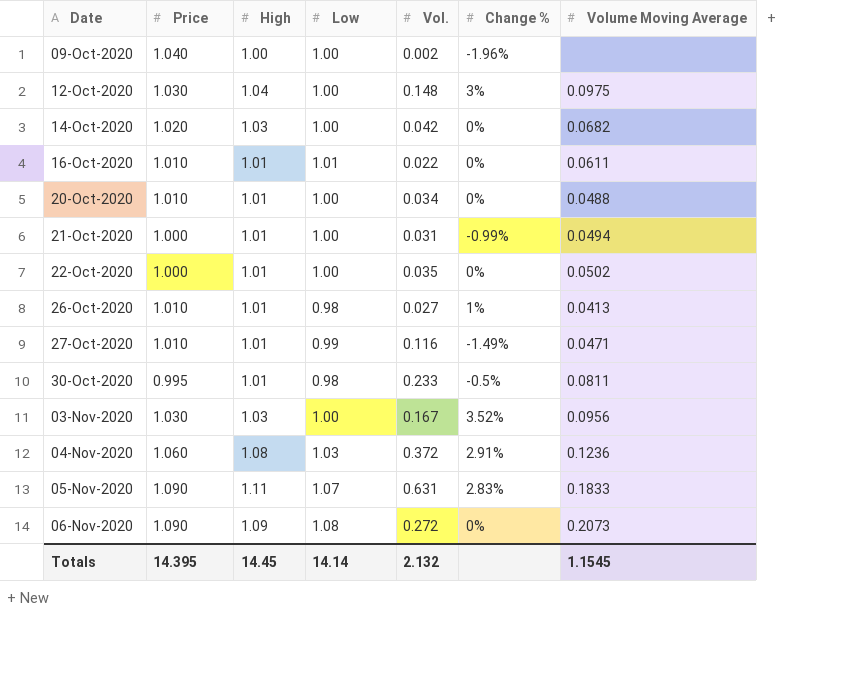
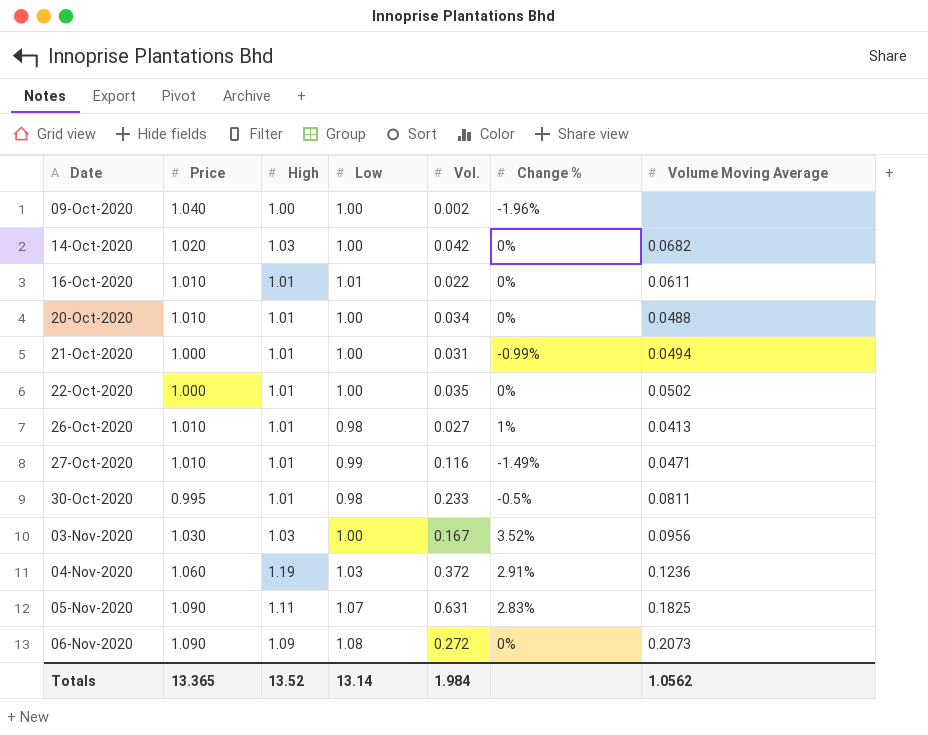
row 12-Oct-2020: 1.030 | 1.04 | 1.00 | 0.148 | 3% | 0.0975 -> none
04-Nov-2020 | High: 1.08 -> 1.19
05-Nov-2020 | Volume Moving Average: 0.1833 -> 0.1825
Totals | Price: 14.395 -> 13.365
Totals | High: 14.45 -> 13.52
Totals | Low: 14.14 -> 13.14
Totals | Vol.: 2.132 -> 1.984
Totals | Volume Moving Average: 1.1545 -> 1.0562

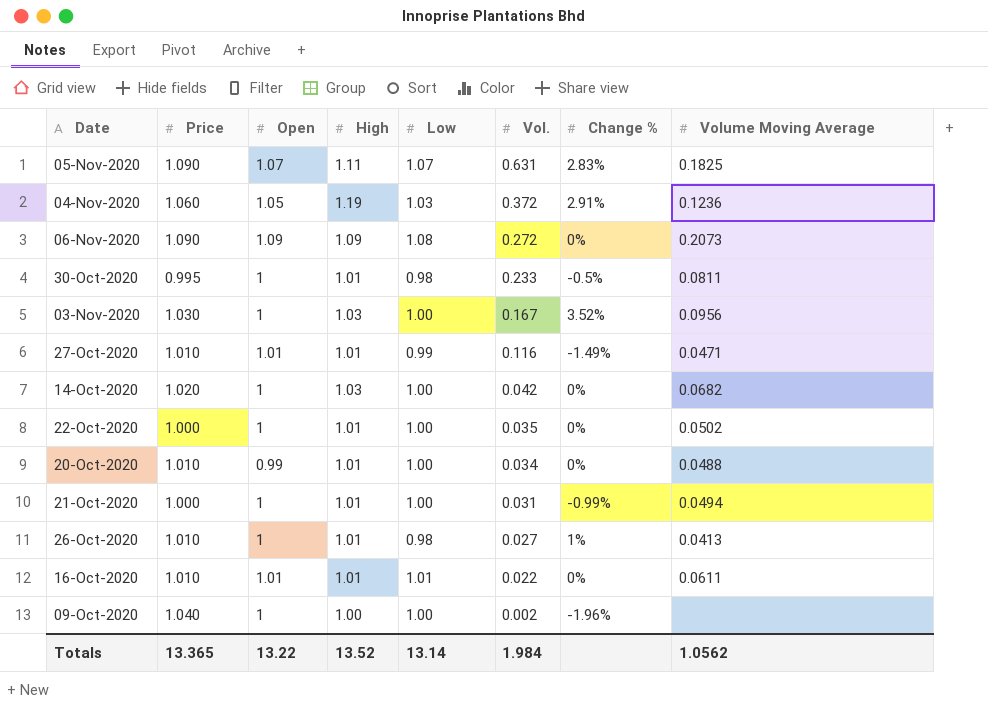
row order: Date ascending -> Vol. descending
column Open | position: none -> 3

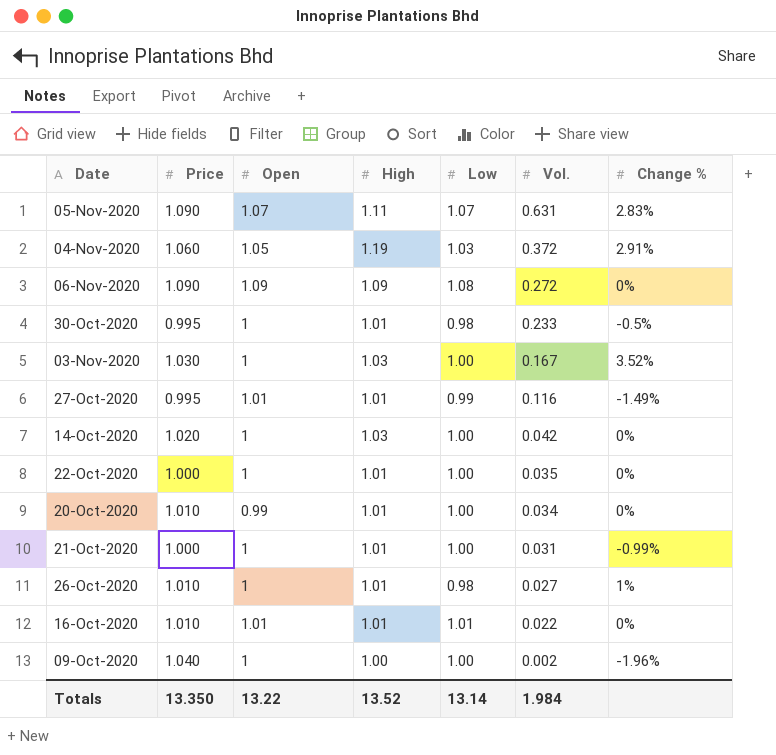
column Volume Moving Average | position: 8 -> none
27-Oct-2020 | Price: 1.010 -> 0.995
Totals | Price: 13.365 -> 13.350

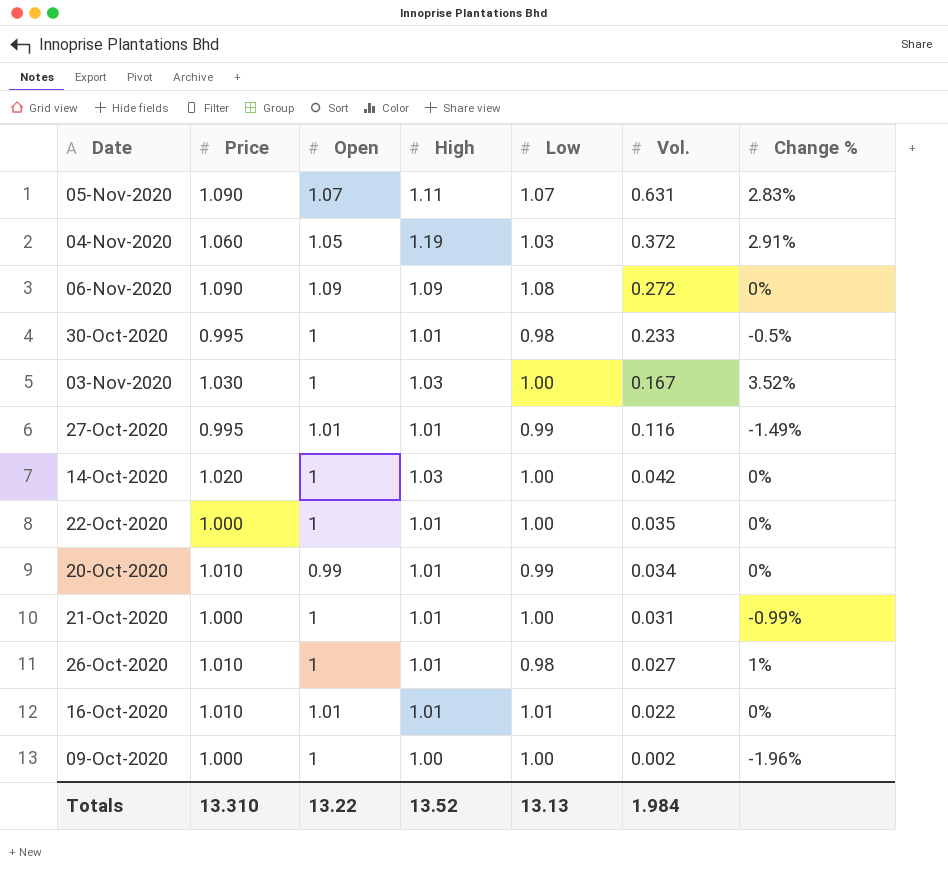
20-Oct-2020 | Low: 1.00 -> 0.99
09-Oct-2020 | Price: 1.040 -> 1.000
Totals | Price: 13.350 -> 13.310
Totals | Low: 13.14 -> 13.13

